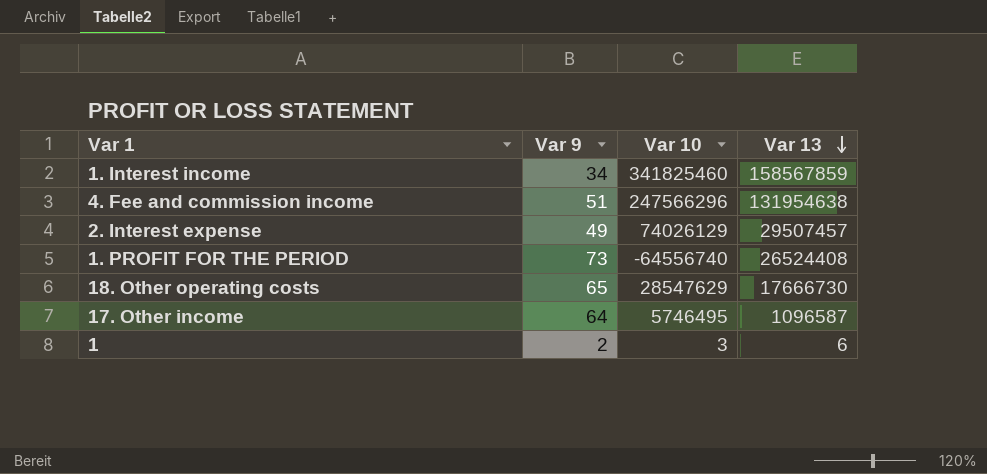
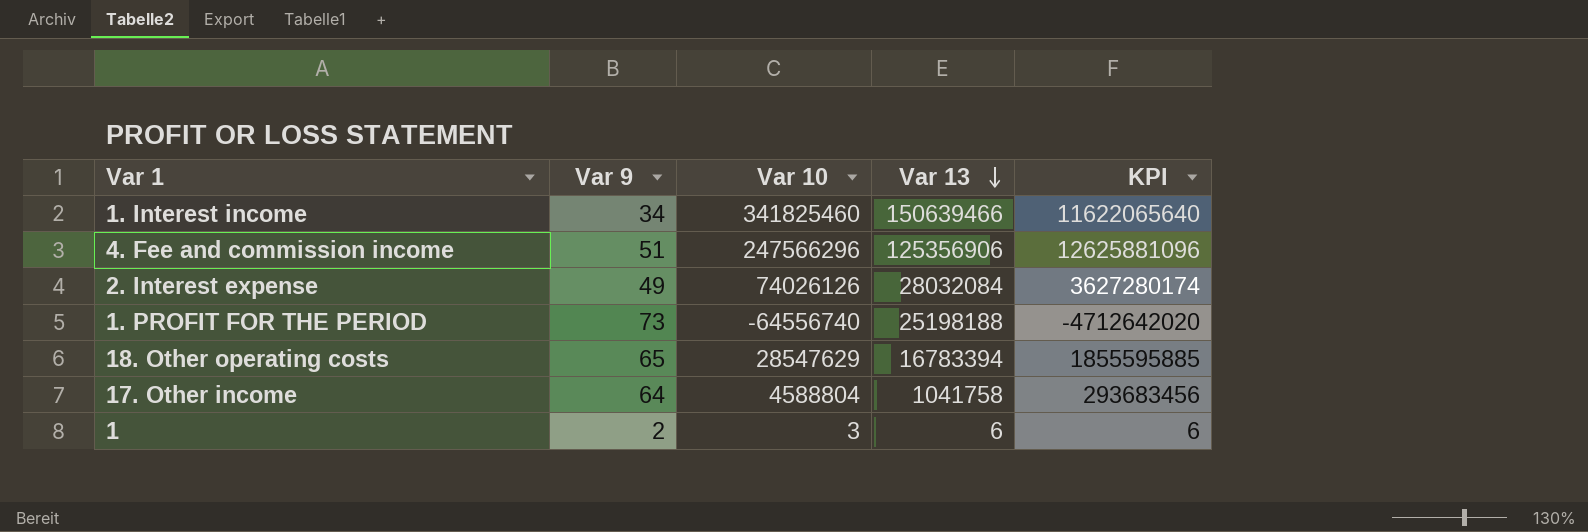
column KPI | formula: none -> [Var 9] * [Var 10]
1. Interest income | Var 13: 158567859 -> 150639466
4. Fee and commission income | Var 13: 131954638 -> 125356906
2. Interest expense | Var 10: 74026129 -> 74026126
2. Interest expense | Var 13: 29507457 -> 28032084
1. PROFIT FOR THE PERIOD | Var 13: 26524408 -> 25198188
18. Other operating costs | Var 13: 17666730 -> 16783394
17. Other income | Var 10: 5746495 -> 4588804
17. Other income | Var 13: 1096587 -> 1041758

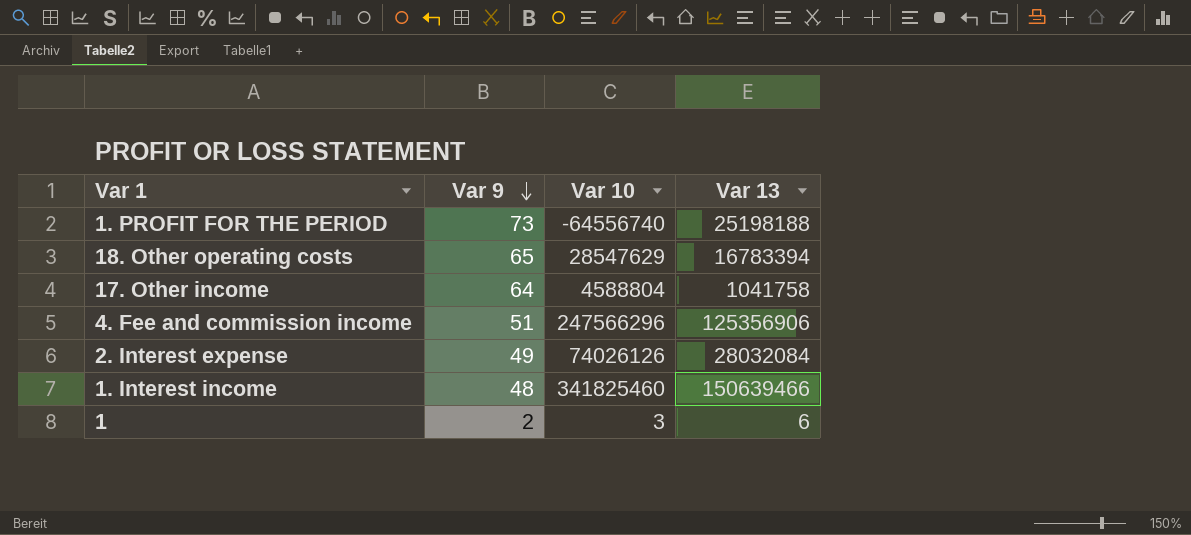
row order: Var 13 descending -> Var 9 descending
column KPI | formula: [Var 9] * [Var 10] -> none
1. Interest income | Var 9: 34 -> 48

